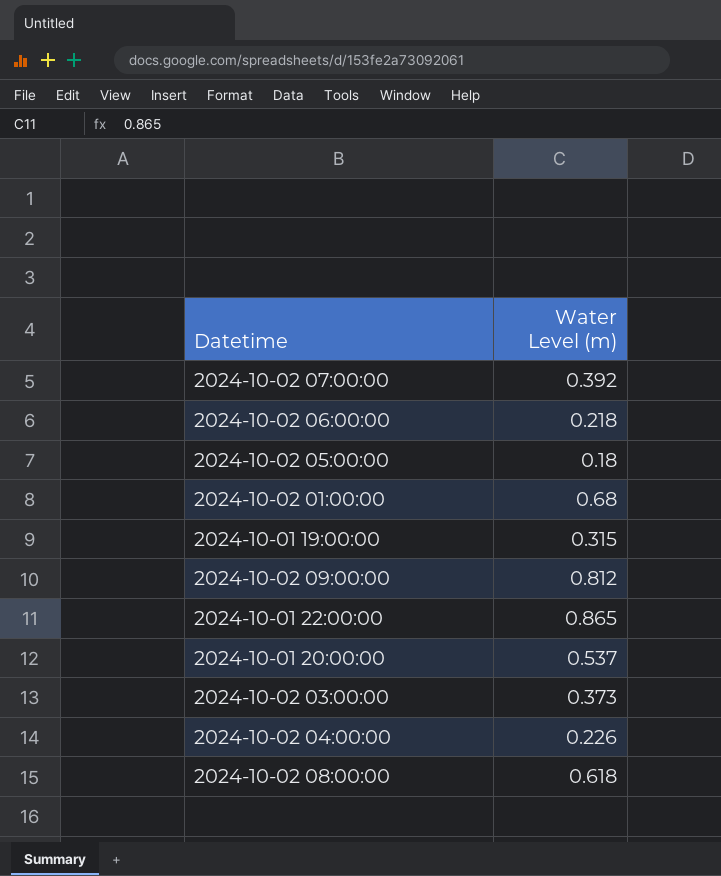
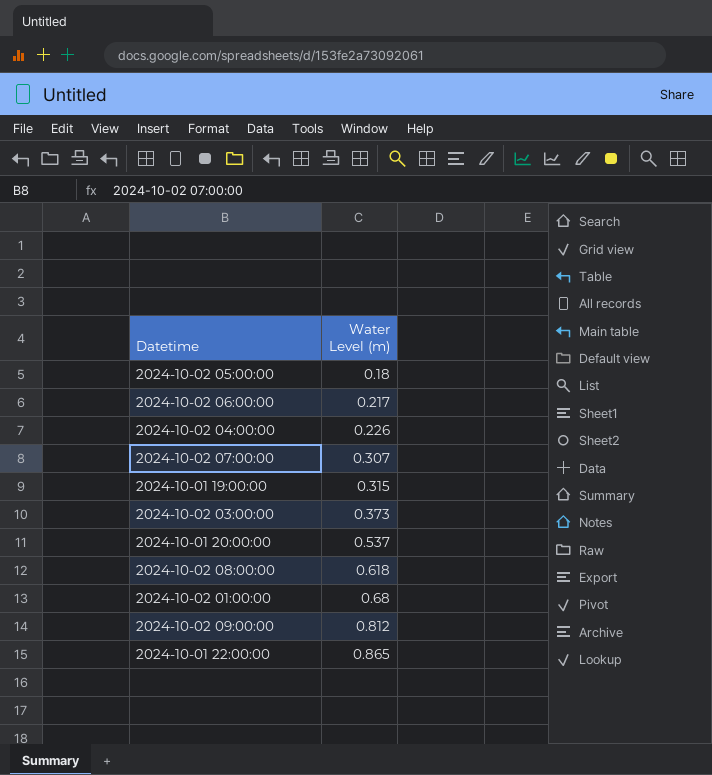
row order: none -> Water Level (m) ascending
2024-10-02 06:00:00 | Water Level (m): 0.218 -> 0.217
2024-10-02 07:00:00 | Water Level (m): 0.392 -> 0.307

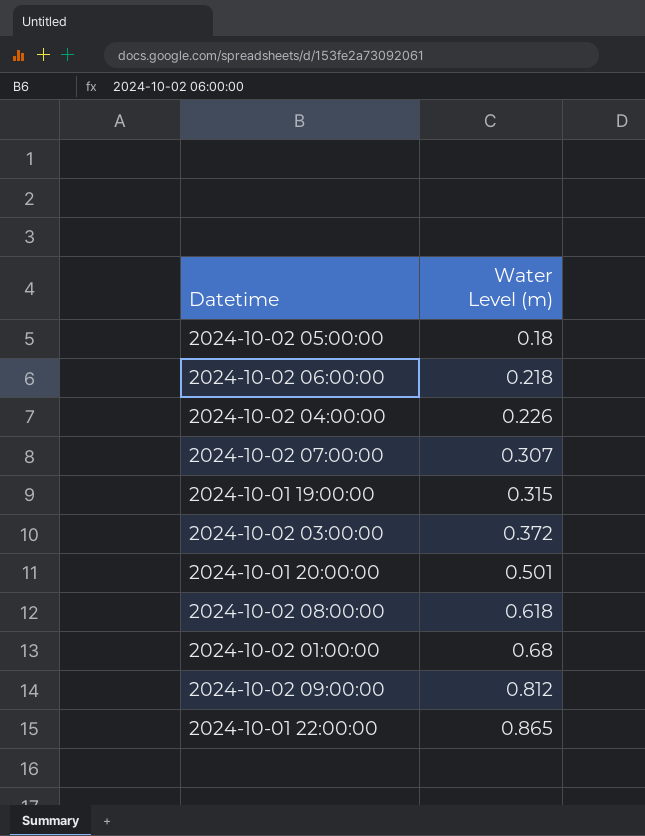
2024-10-02 06:00:00 | Water Level (m): 0.217 -> 0.218
2024-10-02 03:00:00 | Water Level (m): 0.373 -> 0.372
2024-10-01 20:00:00 | Water Level (m): 0.537 -> 0.501

